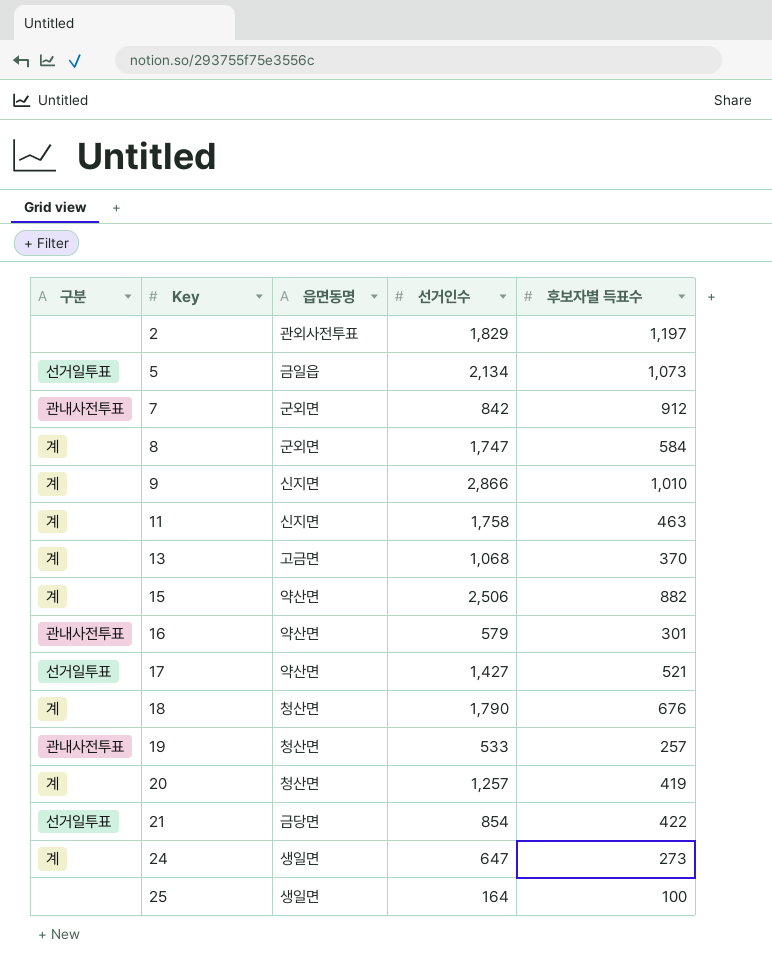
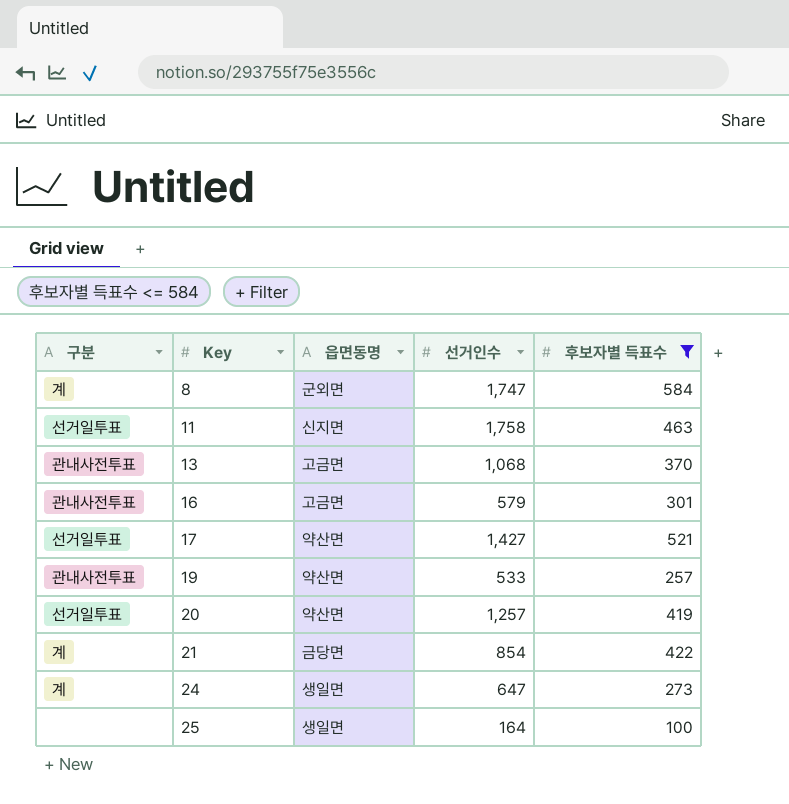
filter: none -> 후보자별 득표수 <= 584
11 | 구분: 계 -> 선거일투표
13 | 구분: 계 -> 관내사전투표
16 | 읍면동명: 약산면 -> 고금면
19 | 읍면동명: 청산면 -> 약산면
20 | 구분: 계 -> 선거일투표
20 | 읍면동명: 청산면 -> 약산면
21 | 구분: 선거일투표 -> 계

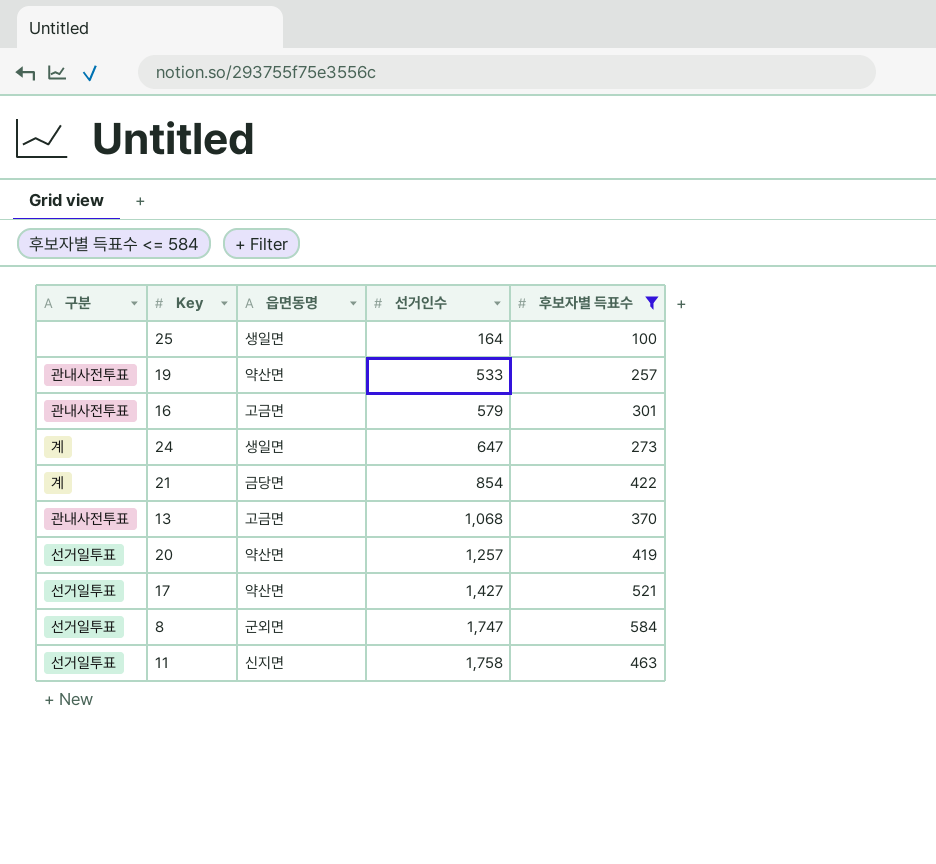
row order: Key ascending -> 선거인수 ascending
8 | 구분: 계 -> 선거일투표

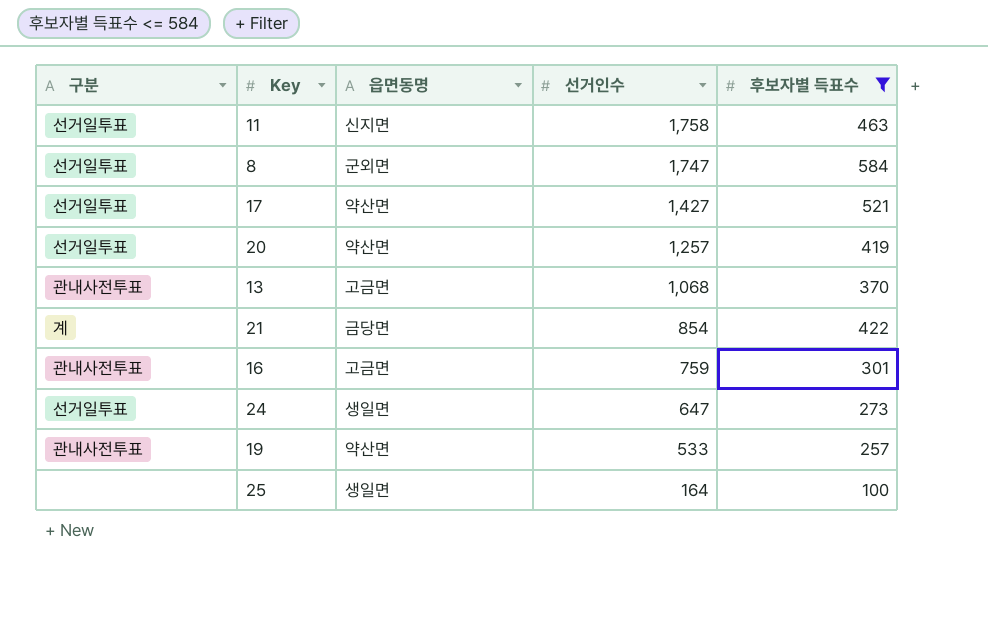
row order: 선거인수 ascending -> 선거인수 descending
16 | 선거인수: 579 -> 759
24 | 구분: 계 -> 선거일투표

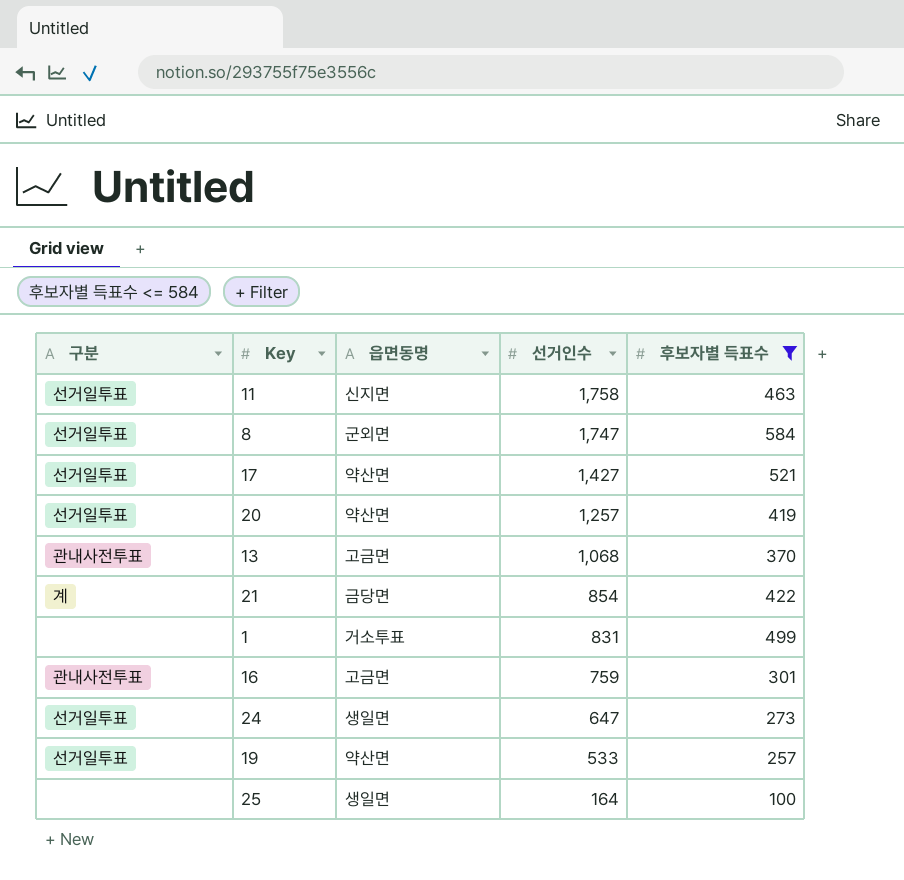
row 1: none -> none | 거소투표 | 831 | 499
19 | 구분: 관내사전투표 -> 선거일투표

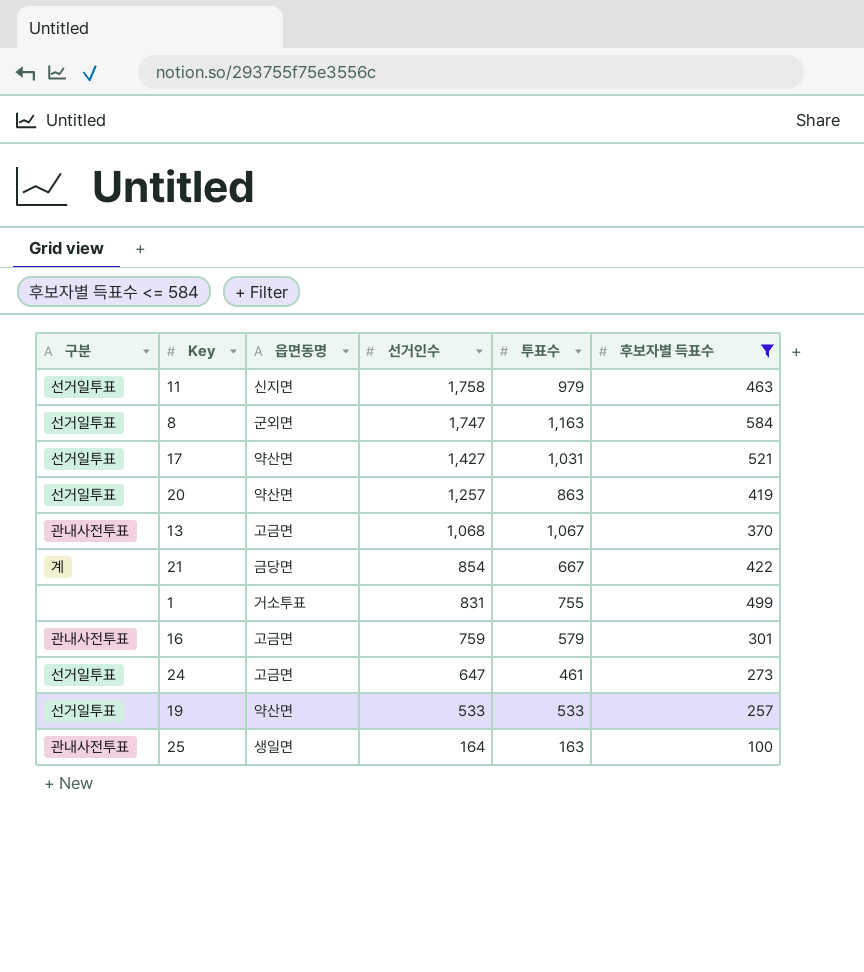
column 투표수 | position: none -> 5
24 | 읍면동명: 생일면 -> 고금면
25 | 구분: none -> 관내사전투표

